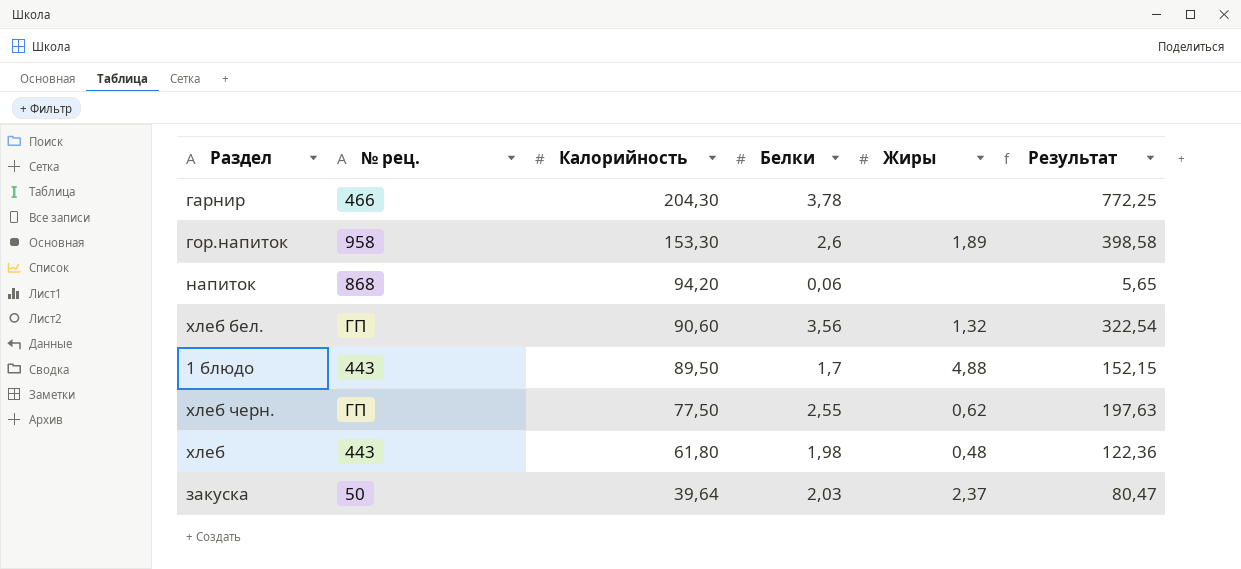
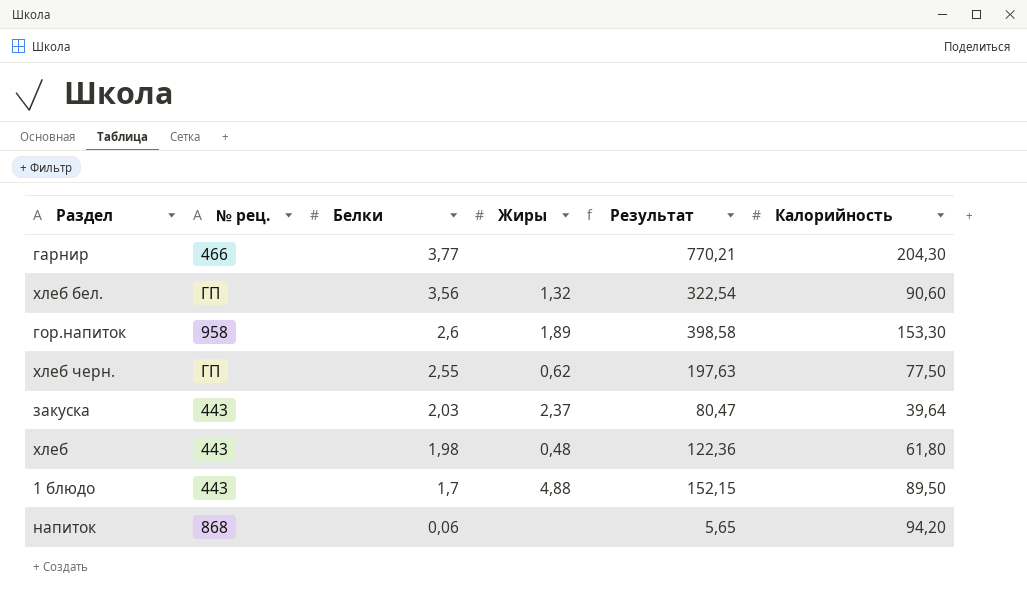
row order: Калорийность descending -> Белки descending
column Калорийность | position: 3 -> 6
гарнир | Белки: 3,78 -> 3,77
гарнир | Результат: 772,25 -> 770,21
закуска | № рец.: 50 -> 443

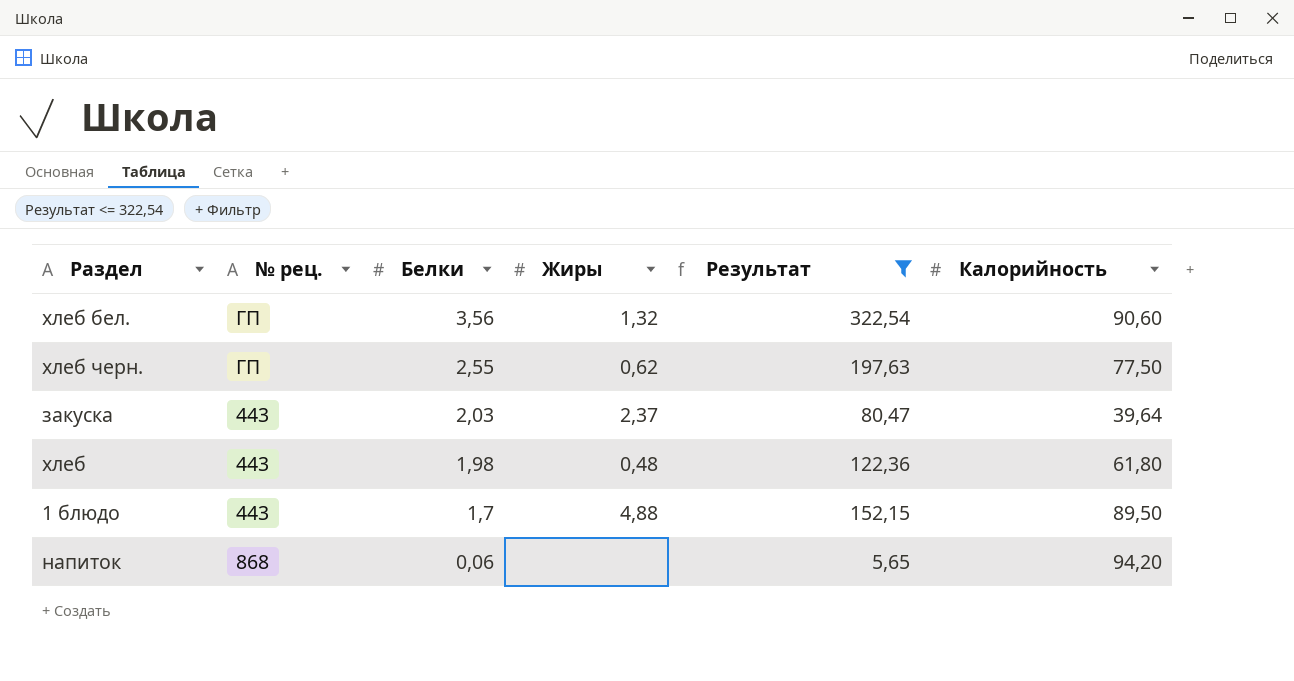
filter: none -> Результат <= 322,54

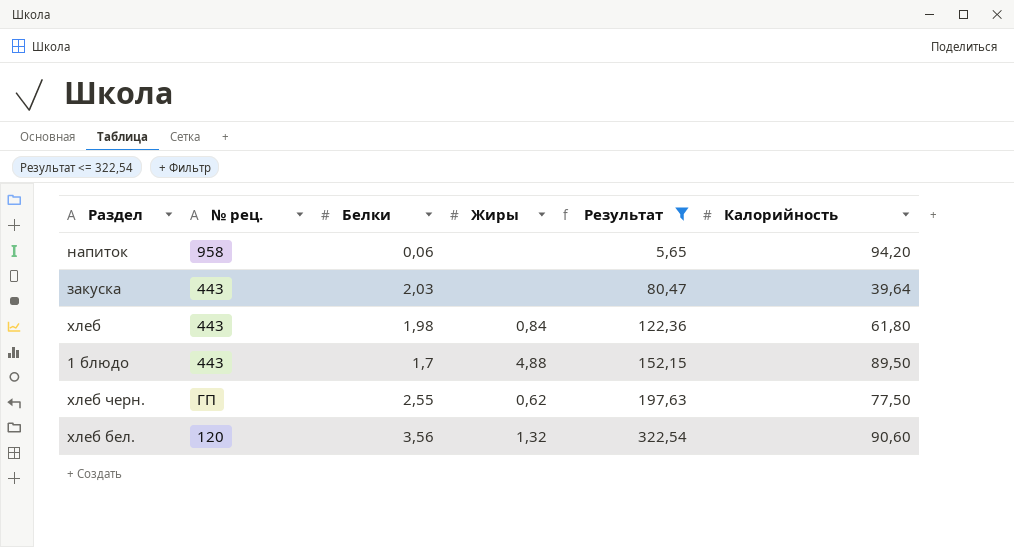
row order: Белки descending -> Результат ascending
напиток | № рец.: 868 -> 958
закуска | Жиры: 2,37 -> none
хлеб | Жиры: 0,48 -> 0,84
хлеб бел. | № рец.: ГП -> 120

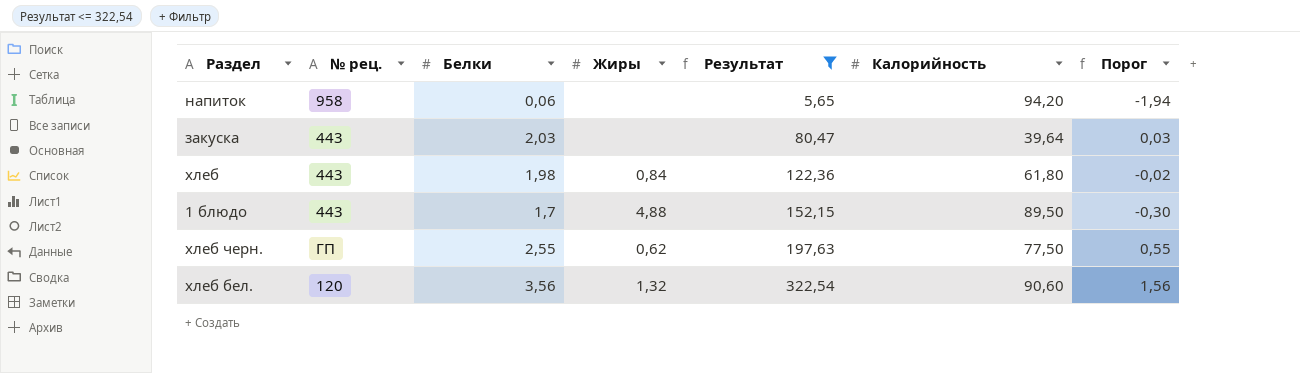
column Порог | formula: none -> [Белки] - 2

